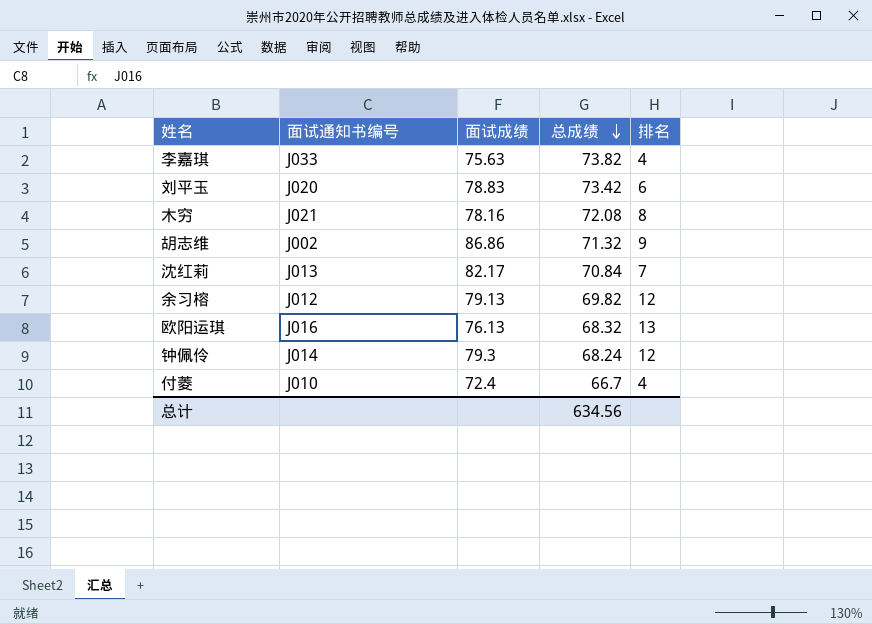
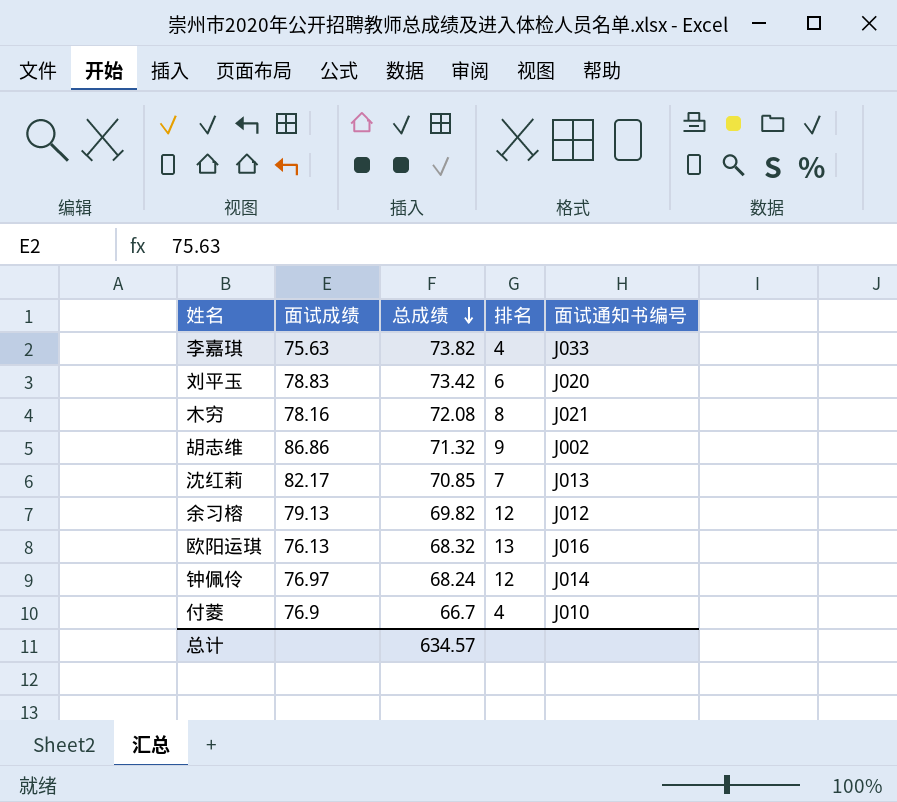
column 面试通知书编号 | position: 2 -> 5
沈红莉 | 总成绩: 70.84 -> 70.85
钟佩伶 | 面试成绩: 79.3 -> 76.97
付菱 | 面试成绩: 72.4 -> 76.9
总计 | 总成绩: 634.56 -> 634.57

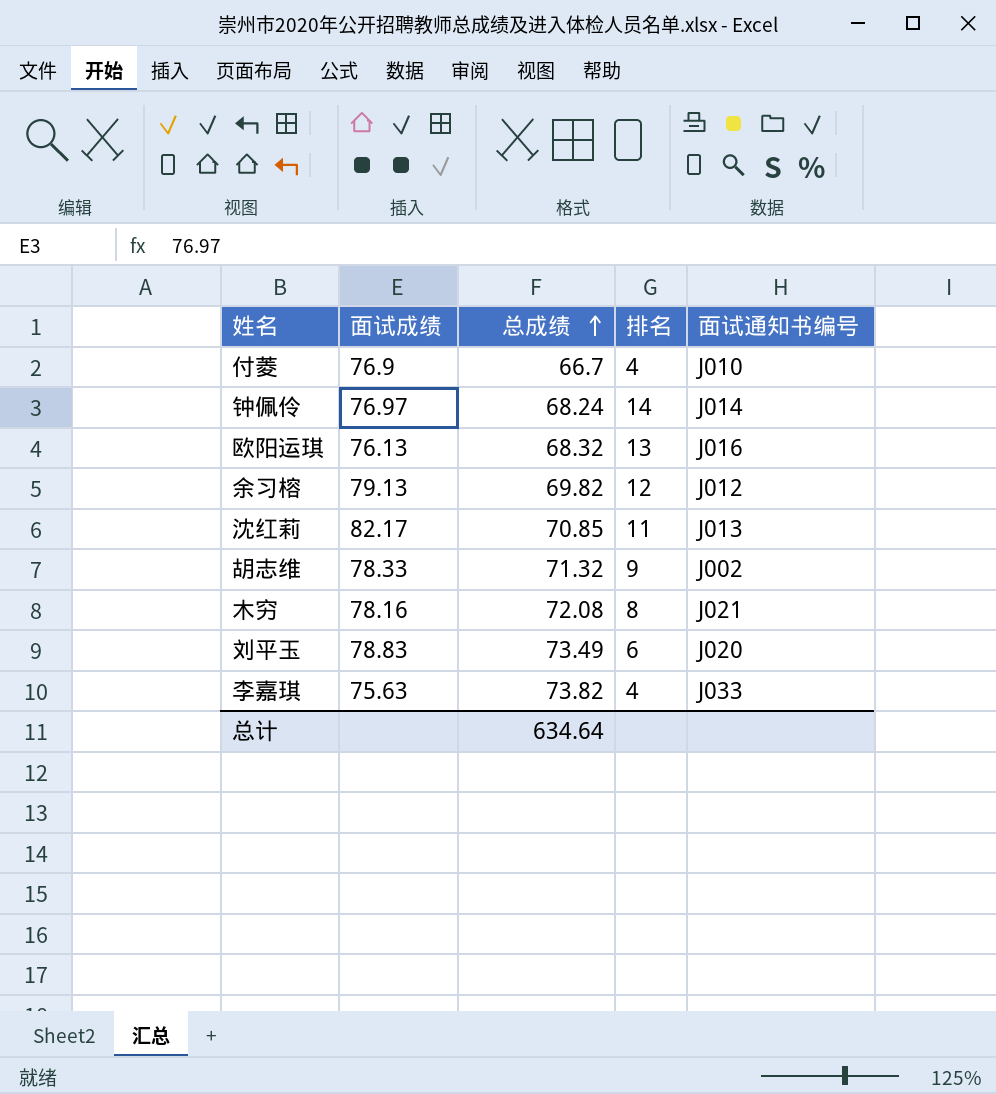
row order: 总成绩 descending -> 总成绩 ascending
钟佩伶 | 排名: 12 -> 14
沈红莉 | 排名: 7 -> 11
胡志维 | 面试成绩: 86.86 -> 78.33
刘平玉 | 总成绩: 73.42 -> 73.49
总计 | 总成绩: 634.57 -> 634.64

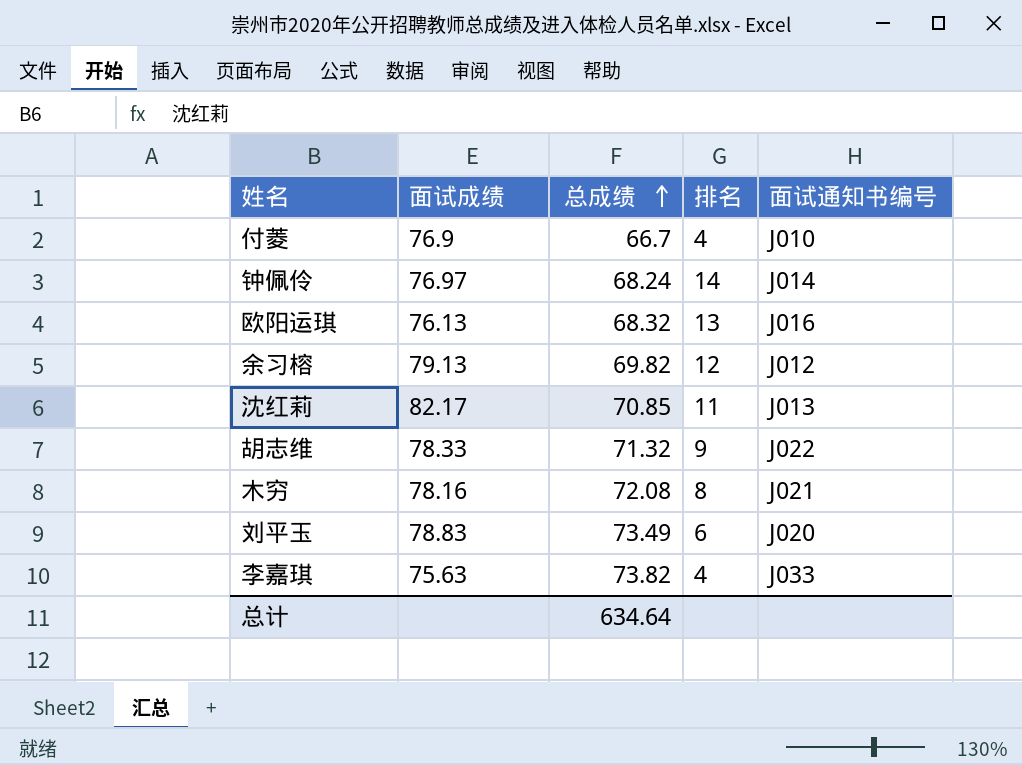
胡志维 | 面试通知书编号: J002 -> J022

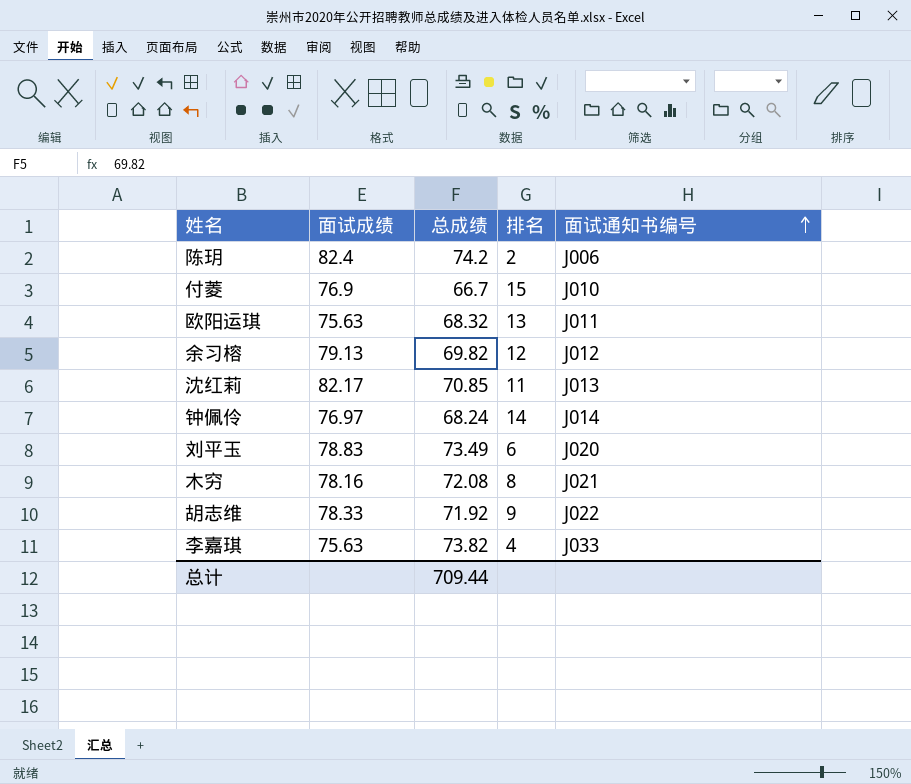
row order: 总成绩 ascending -> 面试通知书编号 ascending
row 陈玥: none -> 82.4 | 74.2 | 2 | J006
付菱 | 排名: 4 -> 15
欧阳运琪 | 面试成绩: 76.13 -> 75.63
欧阳运琪 | 面试通知书编号: J016 -> J011
胡志维 | 总成绩: 71.32 -> 71.92
总计 | 总成绩: 634.64 -> 709.44

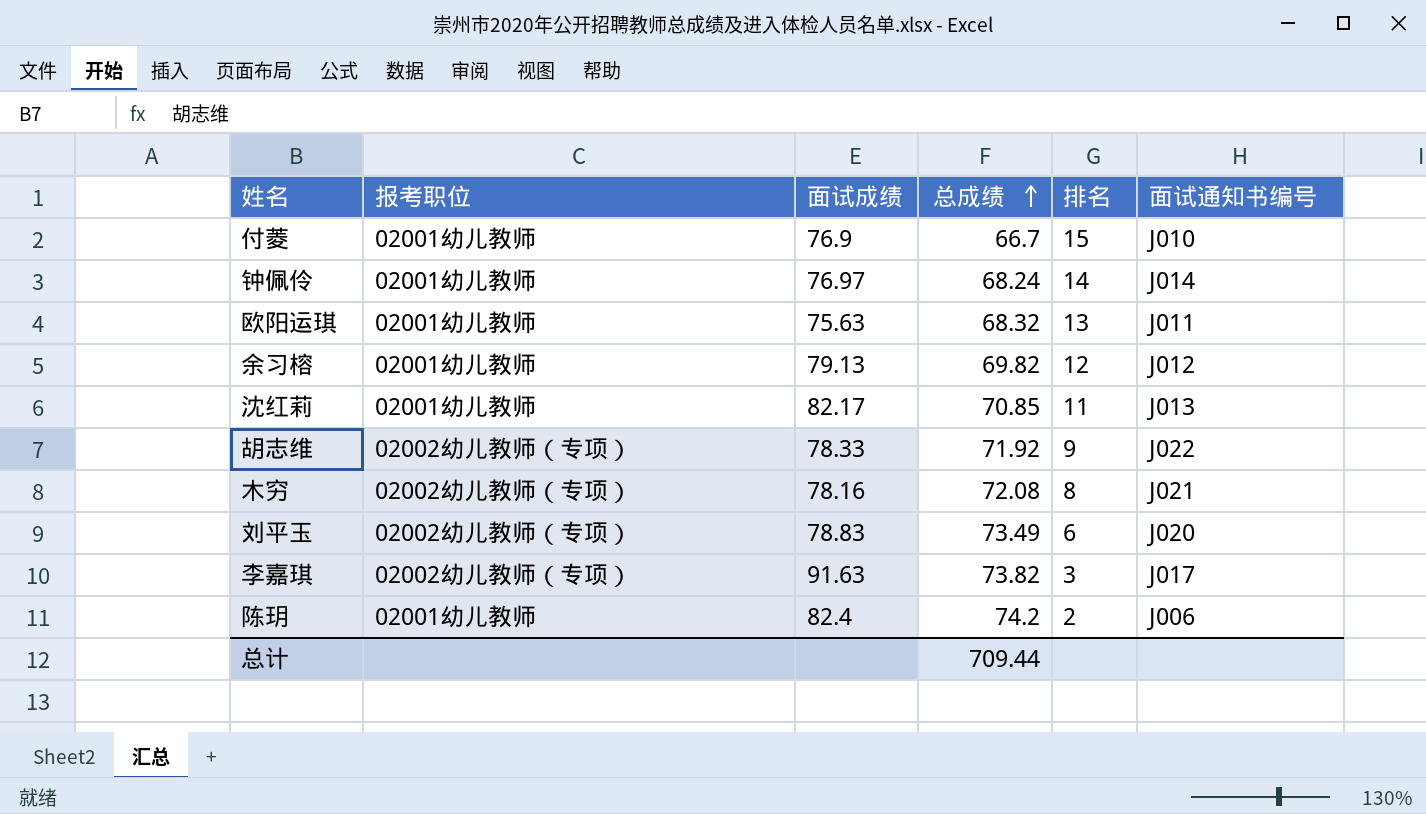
row order: 面试通知书编号 ascending -> 总成绩 ascending
column 报考职位 | position: none -> 2
李嘉琪 | 面试成绩: 75.63 -> 91.63
李嘉琪 | 排名: 4 -> 3
李嘉琪 | 面试通知书编号: J033 -> J017

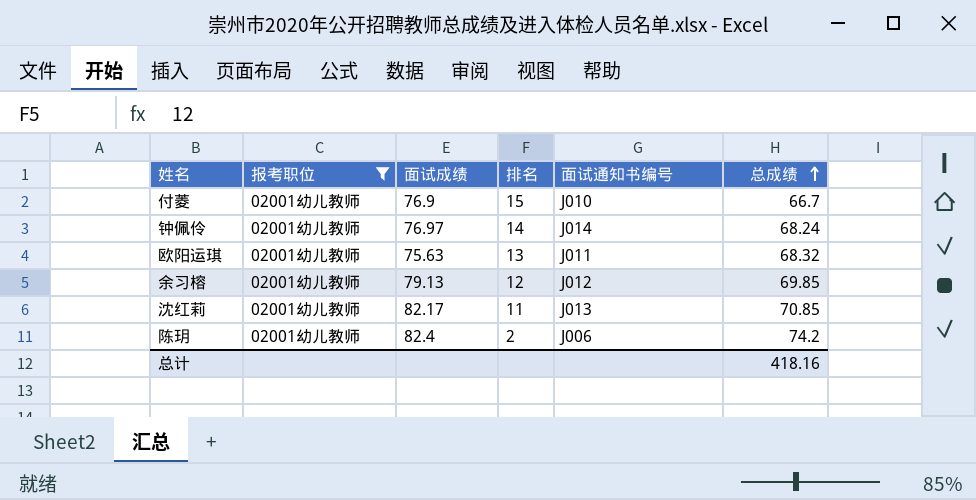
filter: none -> 报考职位 = 02001幼儿教师
column 总成绩 | position: 4 -> 6
余习榕 | 总成绩: 69.82 -> 69.85
总计 | 总成绩: 709.44 -> 418.16

